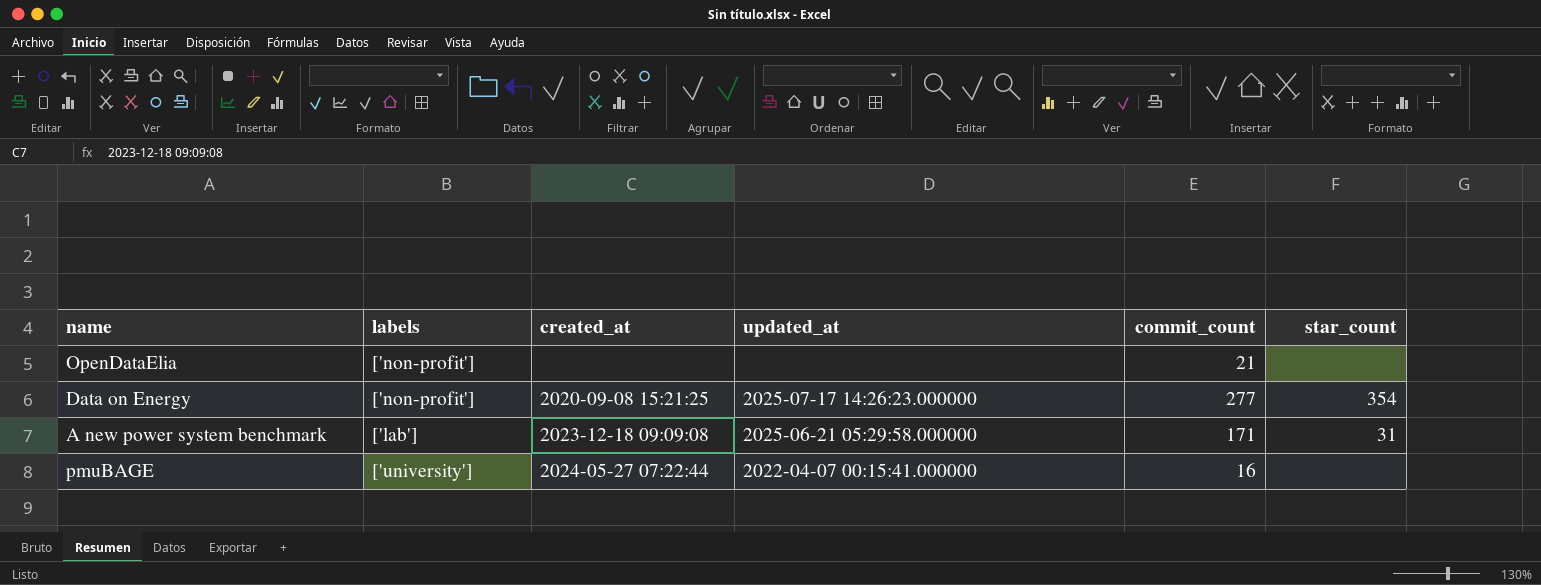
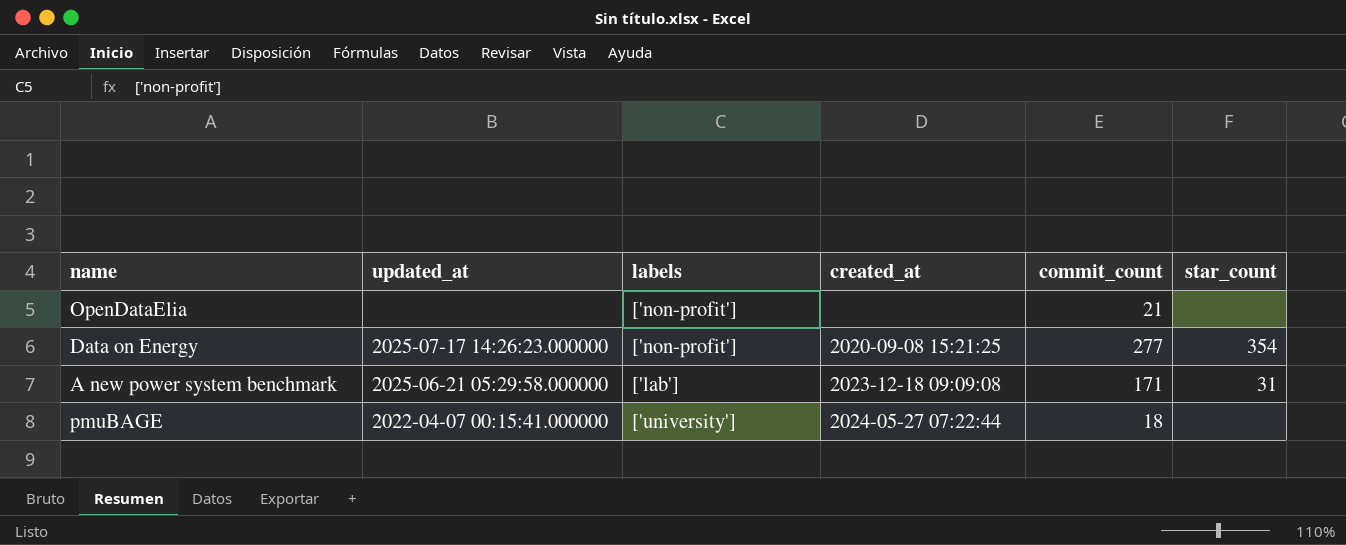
column updated_at | position: 4 -> 2
pmuBAGE | commit_count: 16 -> 18

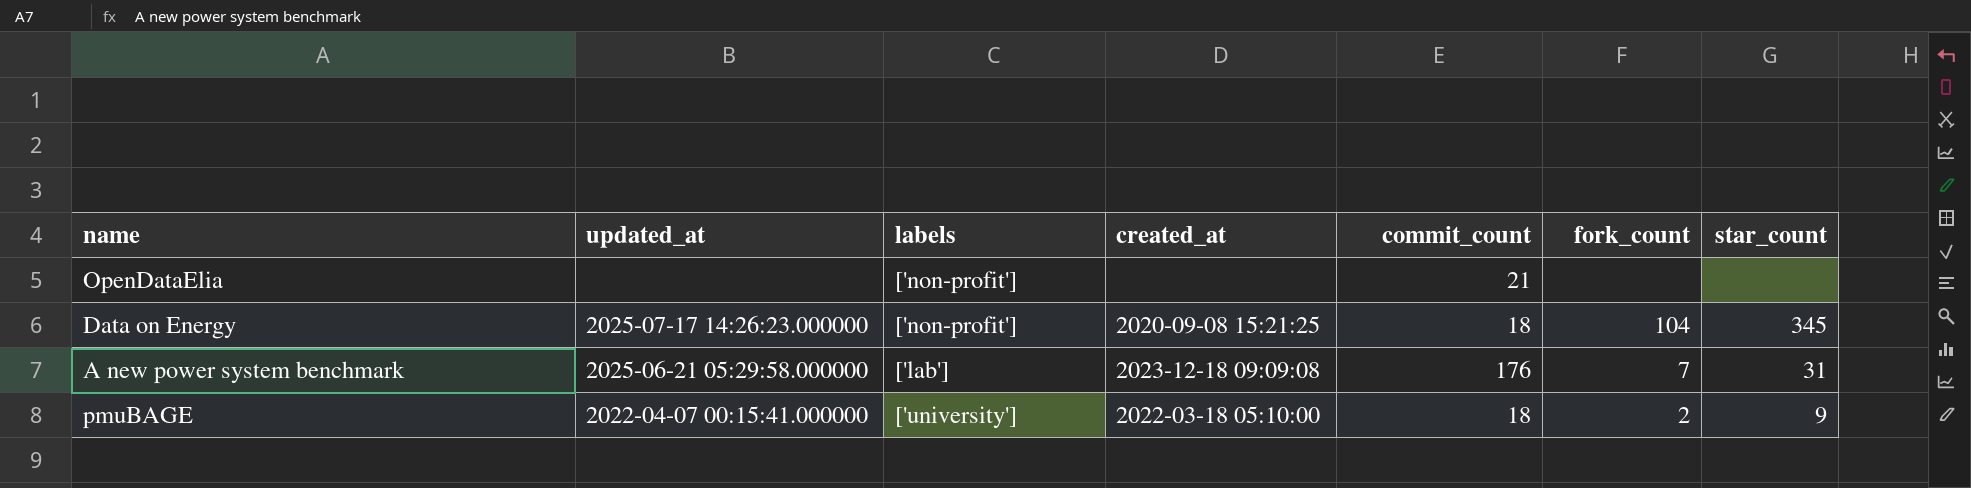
column fork_count | position: none -> 6
Data on Energy | commit_count: 277 -> 18
Data on Energy | star_count: 354 -> 345
A new power system benchmark | commit_count: 171 -> 176
pmuBAGE | created_at: 2024-05-27 07:22:44 -> 2022-03-18 05:10:00
pmuBAGE | star_count: none -> 9

